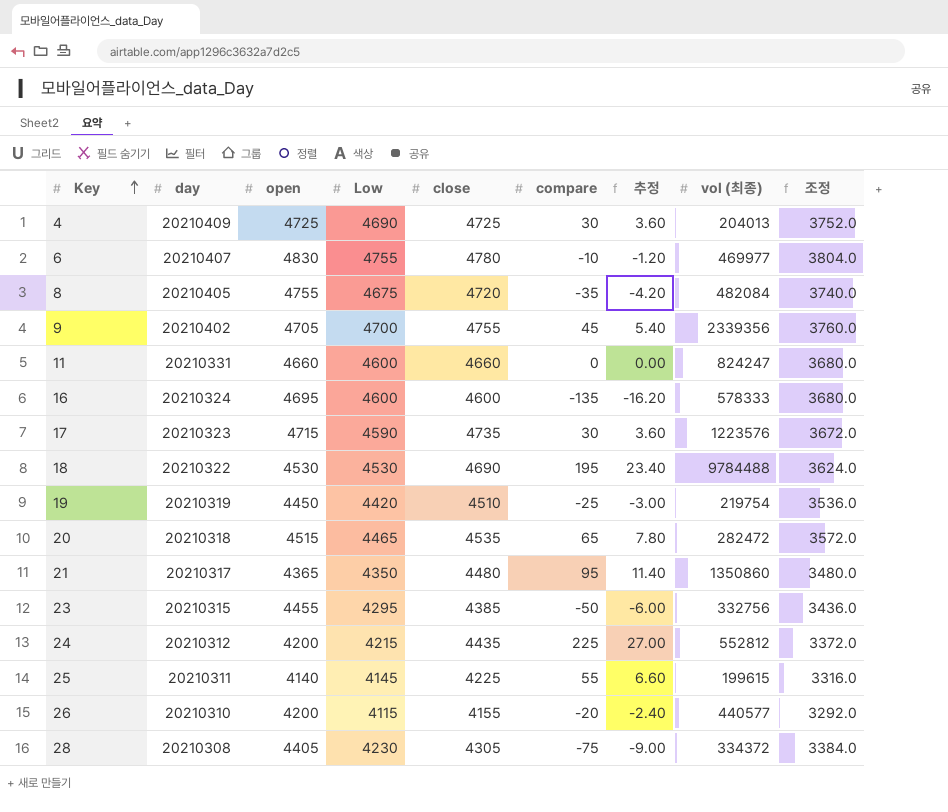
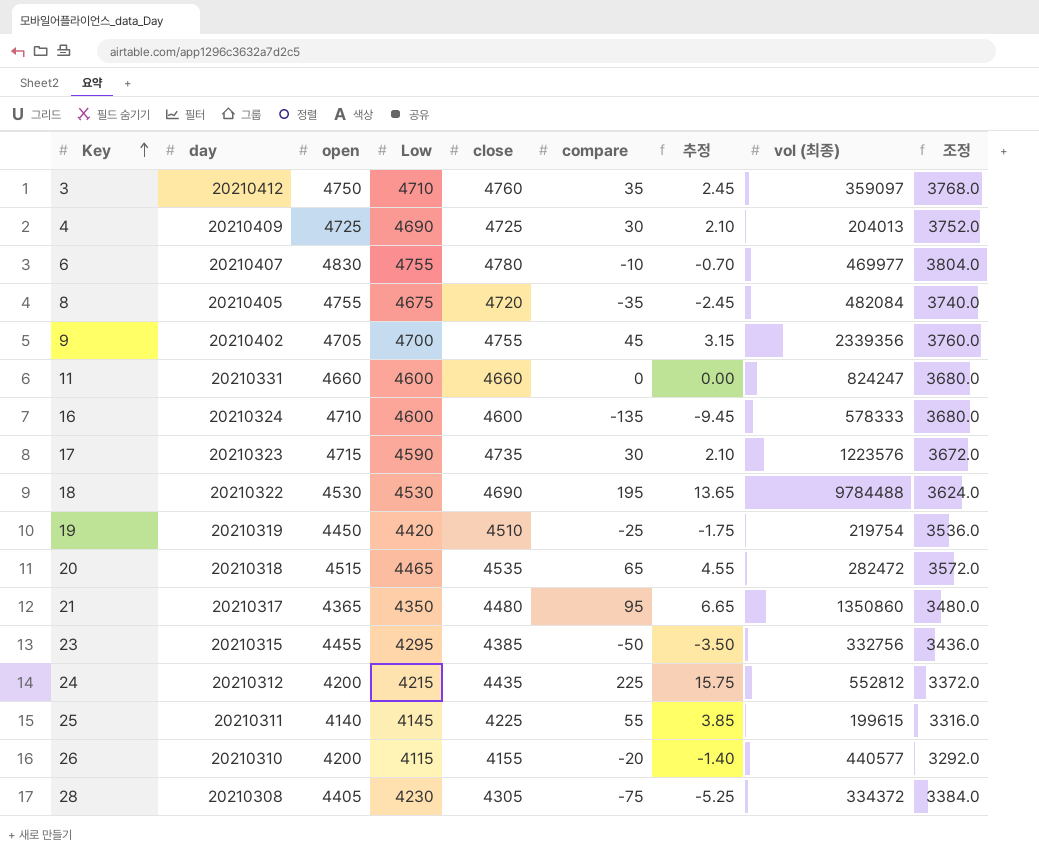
column 추정 | formula: [compare] * 0.12 -> [compare] * 0.07
row 3: none -> 20210412 | 4750 | 4710 | 4760 | 35 | 2.45 | 359097 | 3768.0
16 | open: 4695 -> 4710

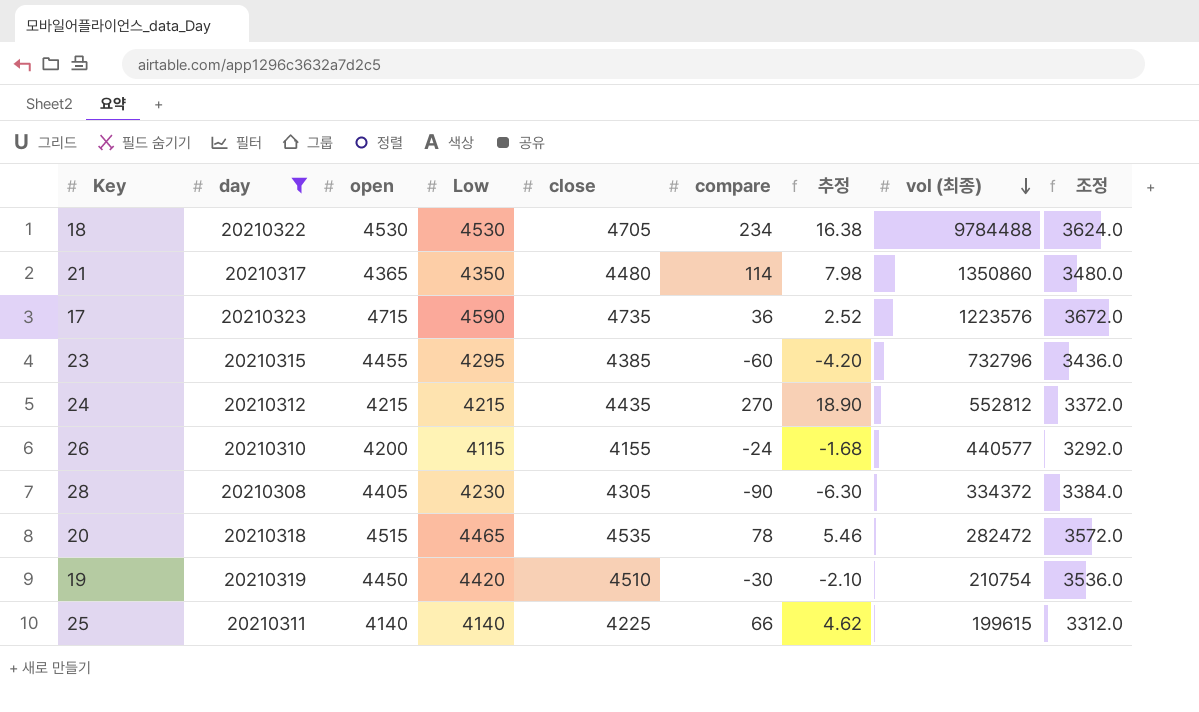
filter: none -> day <= 20210323
row order: Key ascending -> vol (최종) descending
18 | close: 4690 -> 4705
18 | compare: 195 -> 234
18 | 추정: 13.65 -> 16.38
21 | compare: 95 -> 114
21 | 추정: 6.65 -> 7.98
17 | compare: 30 -> 36
17 | 추정: 2.10 -> 2.52
23 | compare: -50 -> -60
23 | 추정: -3.50 -> -4.20
23 | vol (최종): 332756 -> 732796
24 | open: 4200 -> 4215
24 | compare: 225 -> 270
24 | 추정: 15.75 -> 18.90
26 | compare: -20 -> -24
26 | 추정: -1.40 -> -1.68
28 | compare: -75 -> -90
28 | 추정: -5.25 -> -6.30
20 | compare: 65 -> 78
20 | 추정: 4.55 -> 5.46
19 | compare: -25 -> -30
19 | 추정: -1.75 -> -2.10
19 | vol (최종): 219754 -> 210754
25 | Low: 4145 -> 4140
25 | compare: 55 -> 66
25 | 추정: 3.85 -> 4.62
25 | 조정: 3316.0 -> 3312.0

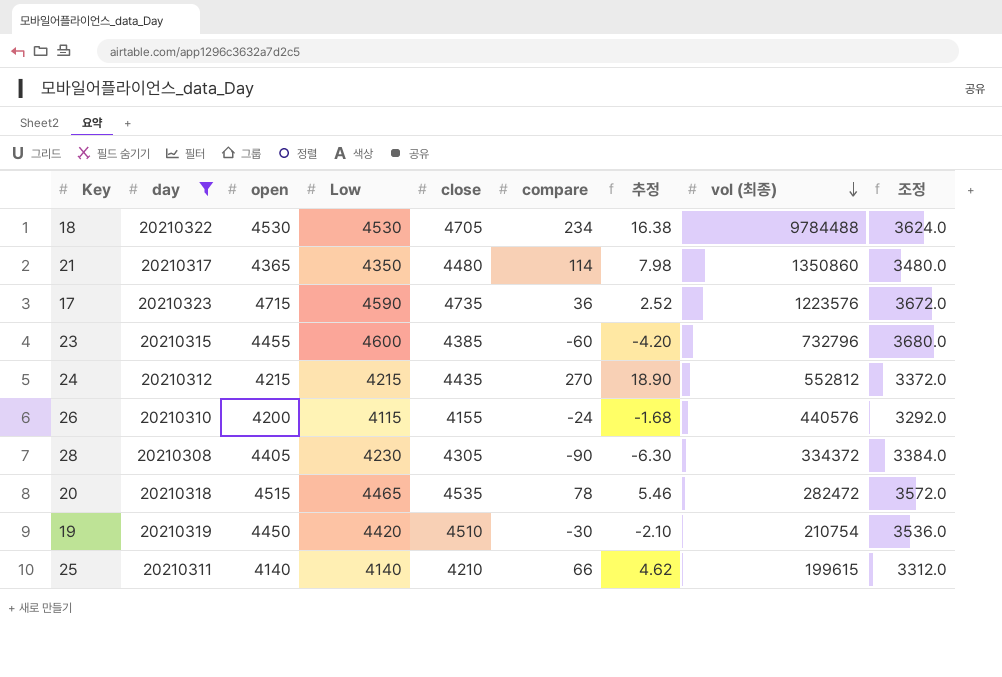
23 | Low: 4295 -> 4600
23 | 조정: 3436.0 -> 3680.0
26 | vol (최종): 440577 -> 440576
25 | close: 4225 -> 4210

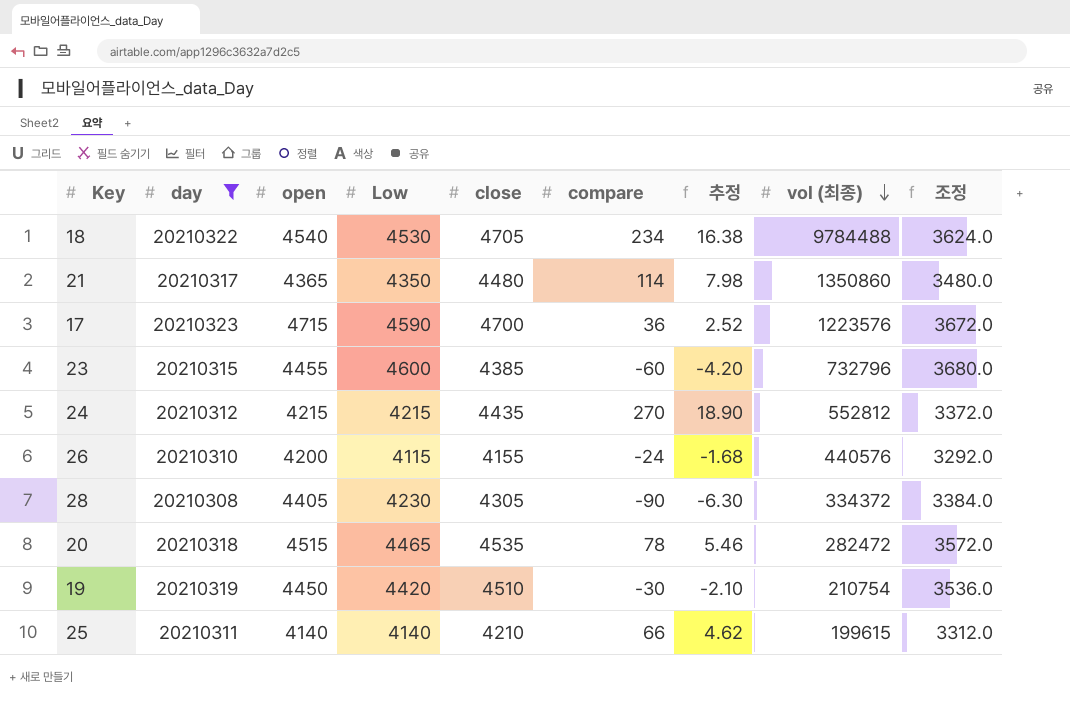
18 | open: 4530 -> 4540
17 | close: 4735 -> 4700

